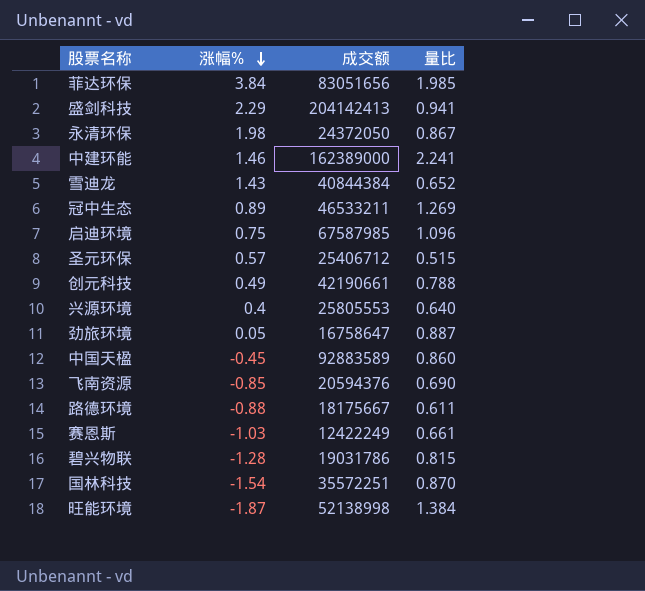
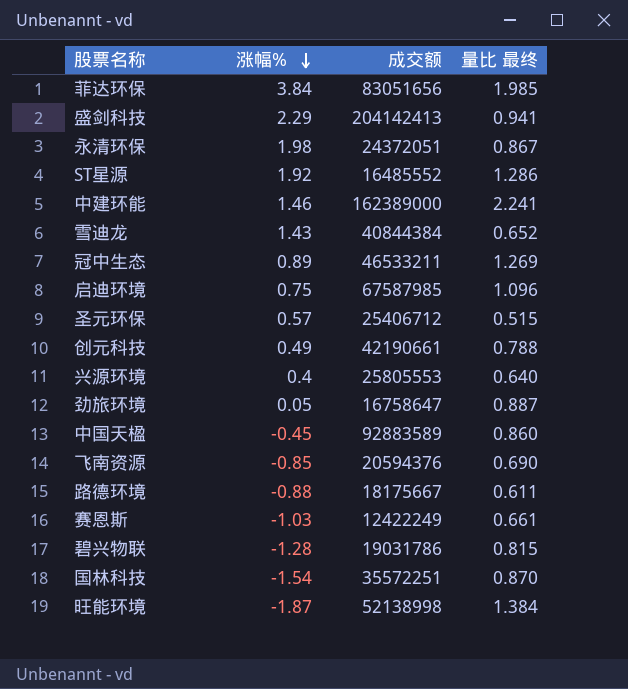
column name: 量比 -> 量比 最终
永清环保 | 成交额: 24372050 -> 24372051
row ST星源: none -> 1.92 | 16485552 | 1.286

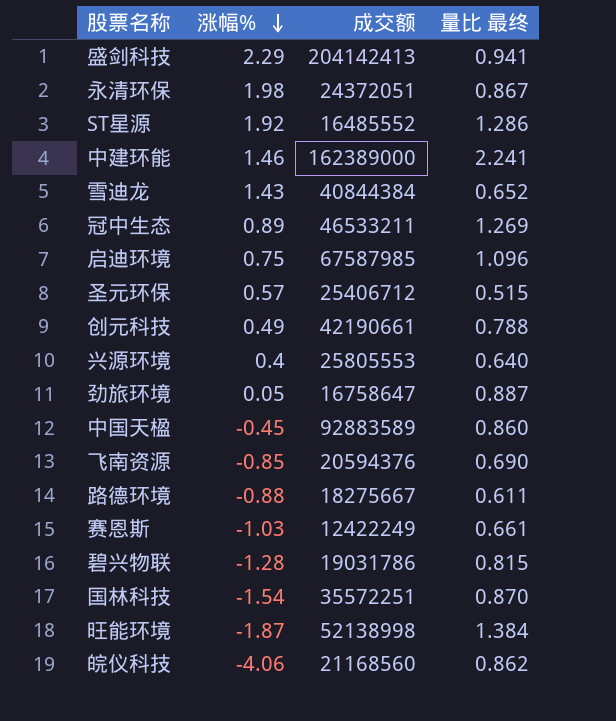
row 菲达环保: 3.84 | 83051656 | 1.985 -> none
路德环境 | 成交额: 18175667 -> 18275667
row 皖仪科技: none -> -4.06 | 21168560 | 0.862

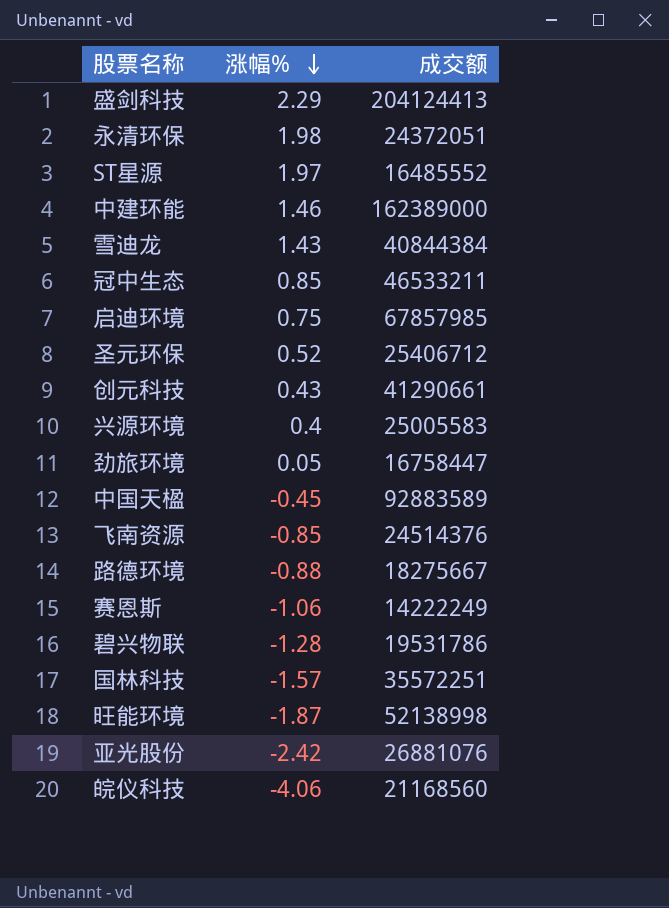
column 量比 最终 | position: 4 -> none
盛剑科技 | 成交额: 204142413 -> 204124413
ST星源 | 涨幅%: 1.92 -> 1.97
冠中生态 | 涨幅%: 0.89 -> 0.85
启迪环境 | 成交额: 67587985 -> 67857985
圣元环保 | 涨幅%: 0.57 -> 0.52
创元科技 | 涨幅%: 0.49 -> 0.43
创元科技 | 成交额: 42190661 -> 41290661
兴源环境 | 成交额: 25805553 -> 25005583
劲旅环境 | 成交额: 16758647 -> 16758447
飞南资源 | 成交额: 20594376 -> 24514376
赛恩斯 | 涨幅%: -1.03 -> -1.06
赛恩斯 | 成交额: 12422249 -> 14222249
碧兴物联 | 成交额: 19031786 -> 19531786
国林科技 | 涨幅%: -1.54 -> -1.57
row 亚光股份: none -> -2.42 | 26881076

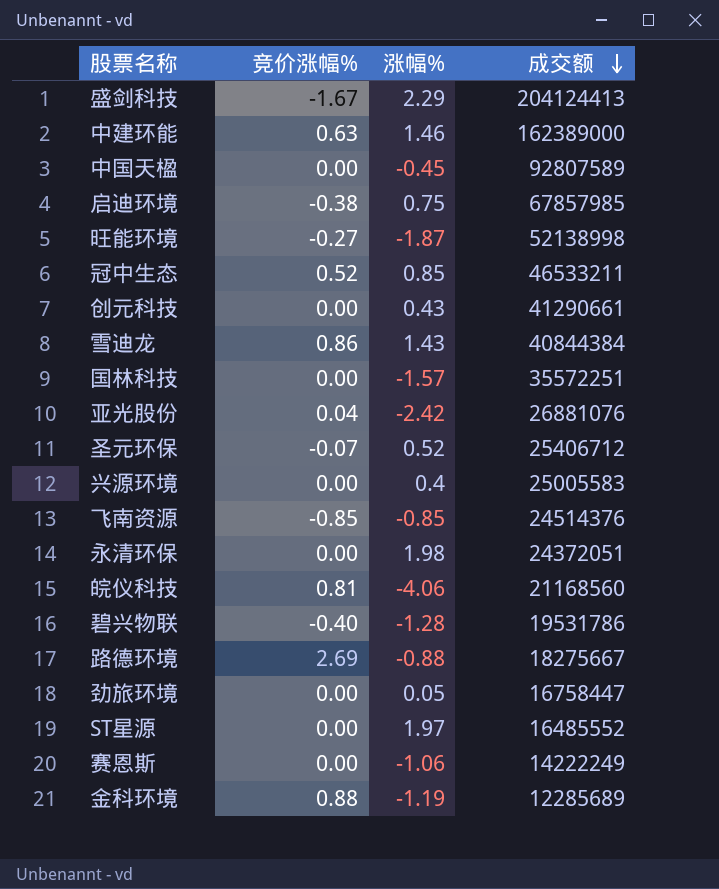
row order: 涨幅% descending -> 成交额 descending
column 竞价涨幅% | position: none -> 2
中国天楹 | 成交额: 92883589 -> 92807589
row 金科环境: none -> 0.88 | -1.19 | 12285689

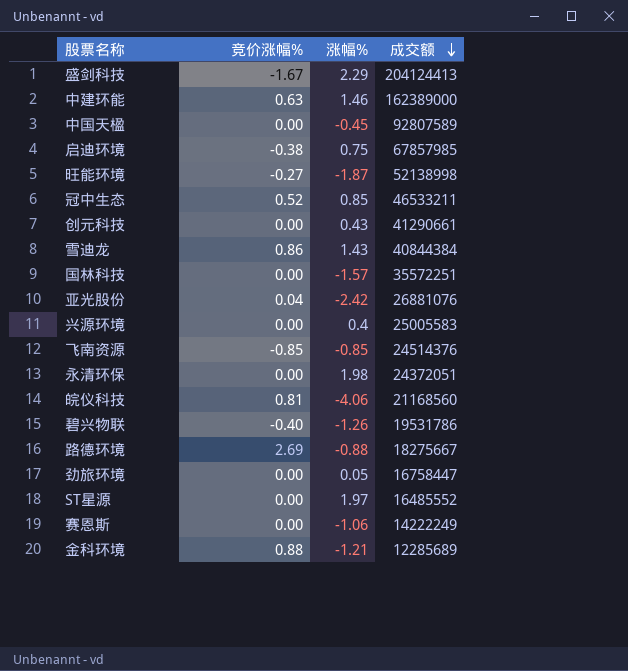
row 圣元环保: -0.07 | 0.52 | 25406712 -> none
碧兴物联 | 涨幅%: -1.28 -> -1.26
金科环境 | 涨幅%: -1.19 -> -1.21

